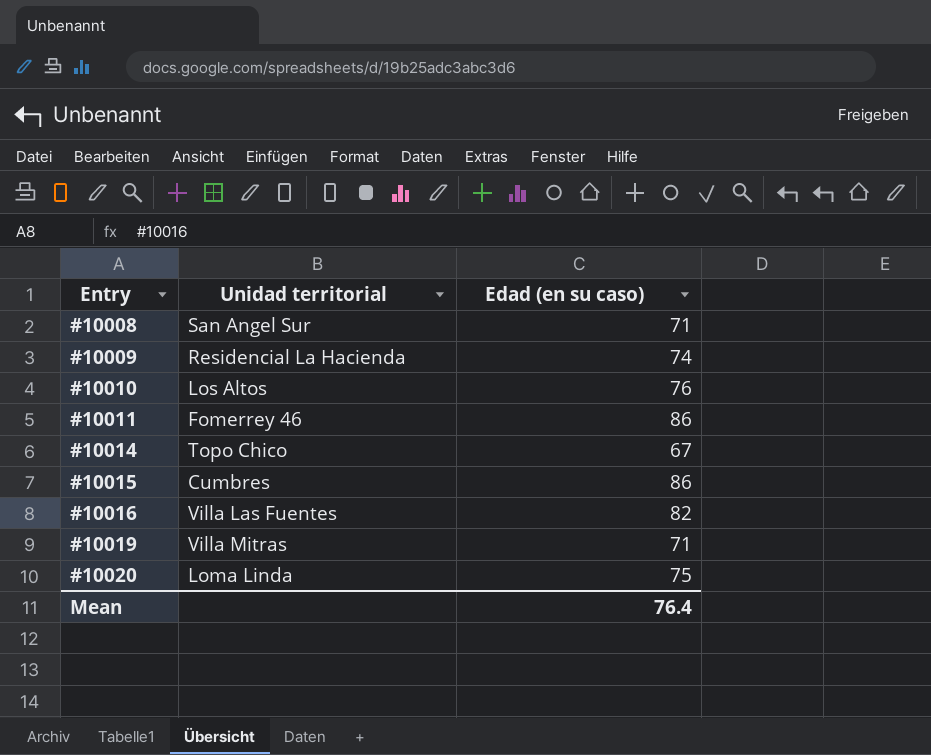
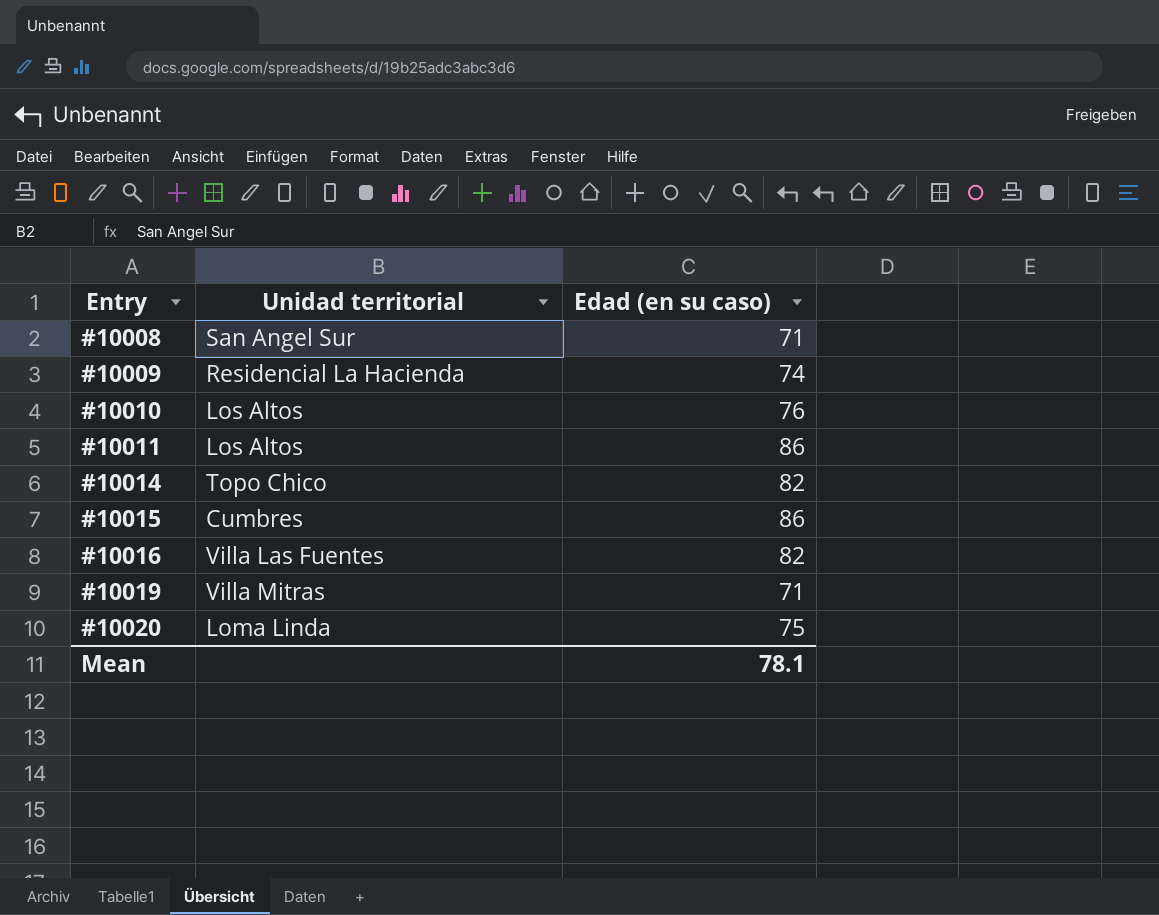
#10011 | Unidad territorial: Fomerrey 46 -> Los Altos
#10014 | Edad (en su caso): 67 -> 82
Mean | Edad (en su caso): 76.4 -> 78.1

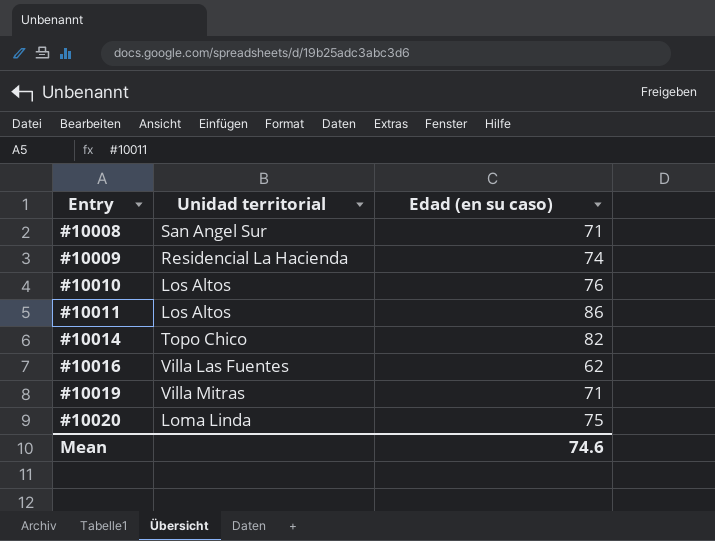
row #10015: Cumbres | 86 -> none
#10016 | Edad (en su caso): 82 -> 62
Mean | Edad (en su caso): 78.1 -> 74.6

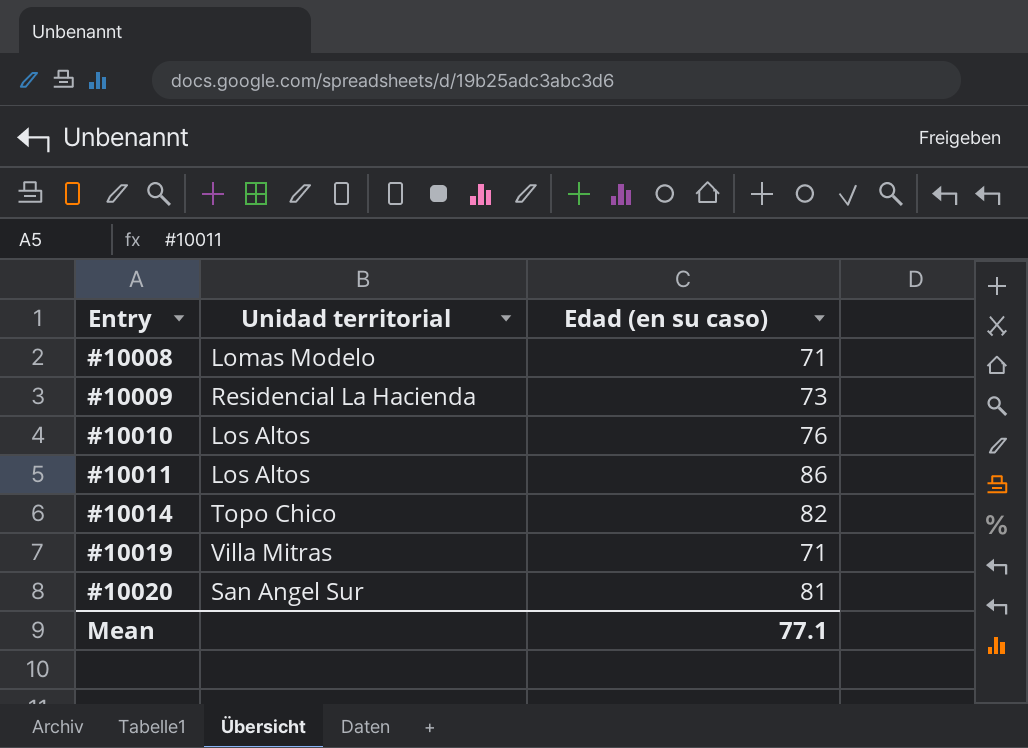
row #10016: Villa Las Fuentes | 62 -> none
#10008 | Unidad territorial: San Angel Sur -> Lomas Modelo
#10009 | Edad (en su caso): 74 -> 73
#10020 | Unidad territorial: Loma Linda -> San Angel Sur
#10020 | Edad (en su caso): 75 -> 81
Mean | Edad (en su caso): 74.6 -> 77.1

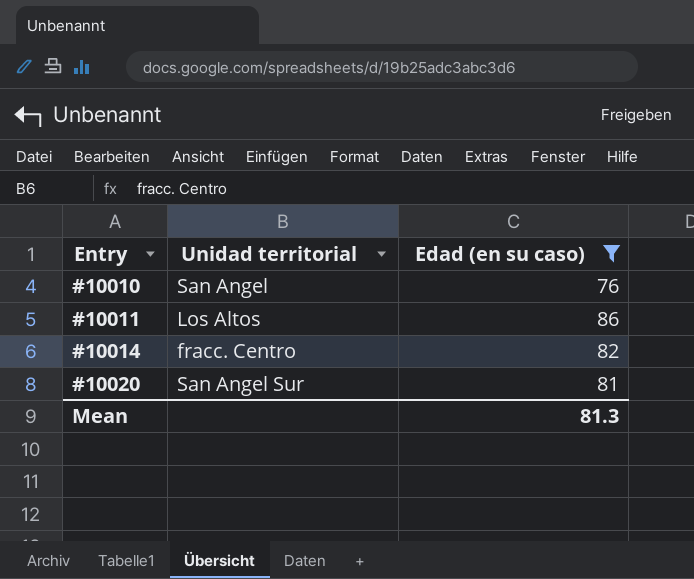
filter: none -> Edad (en su caso) >= 76
#10010 | Unidad territorial: Los Altos -> San Angel
#10014 | Unidad territorial: Topo Chico -> fracc. Centro
Mean | Edad (en su caso): 77.1 -> 81.3

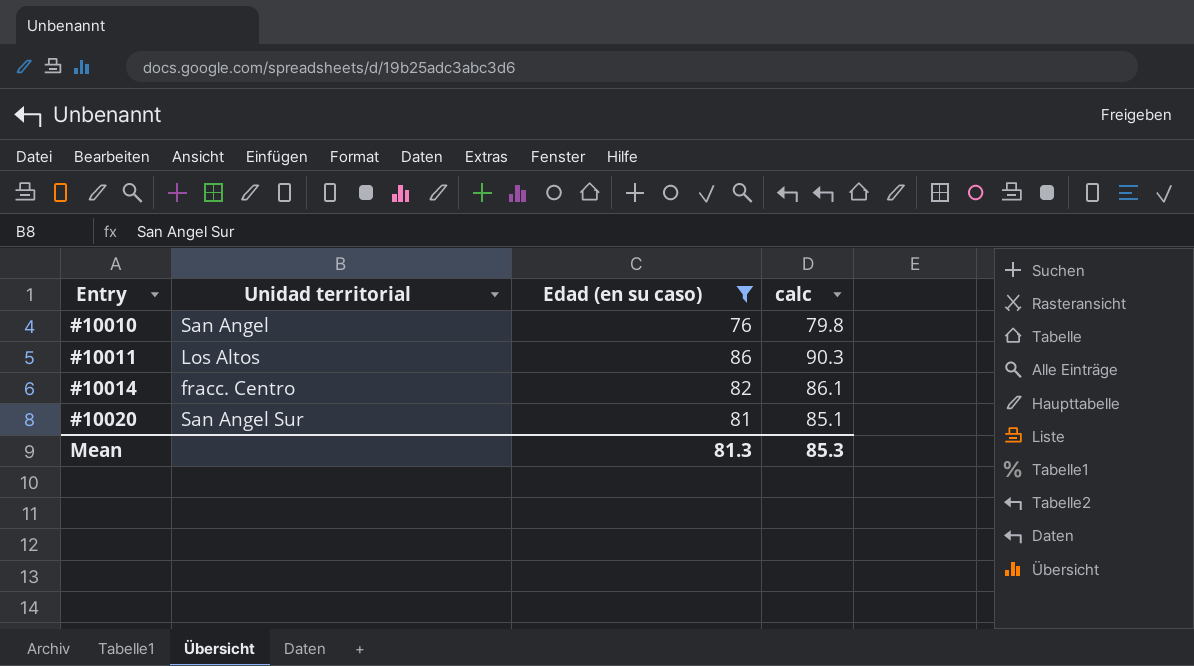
column calc | formula: none -> [Edad (en su caso)] * 1.05

